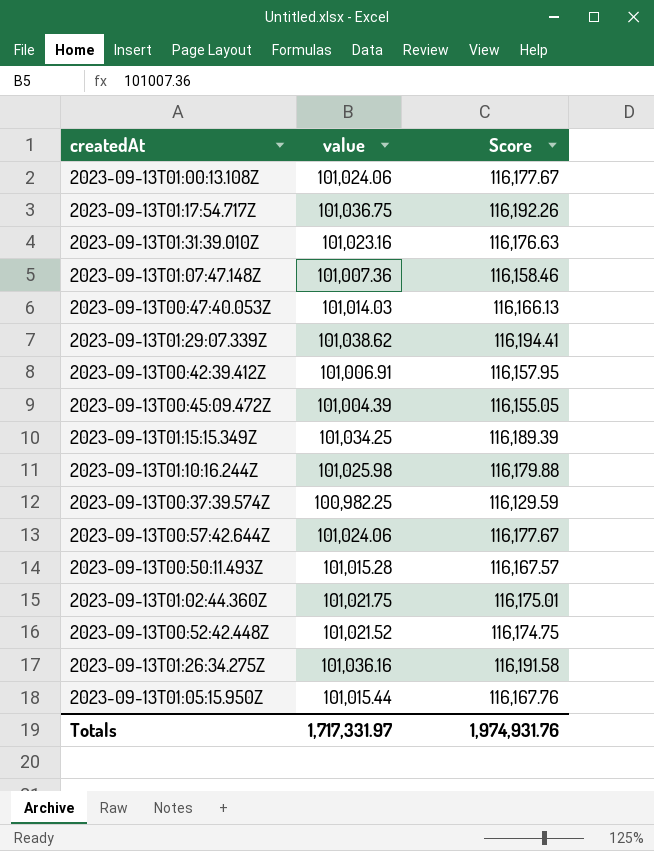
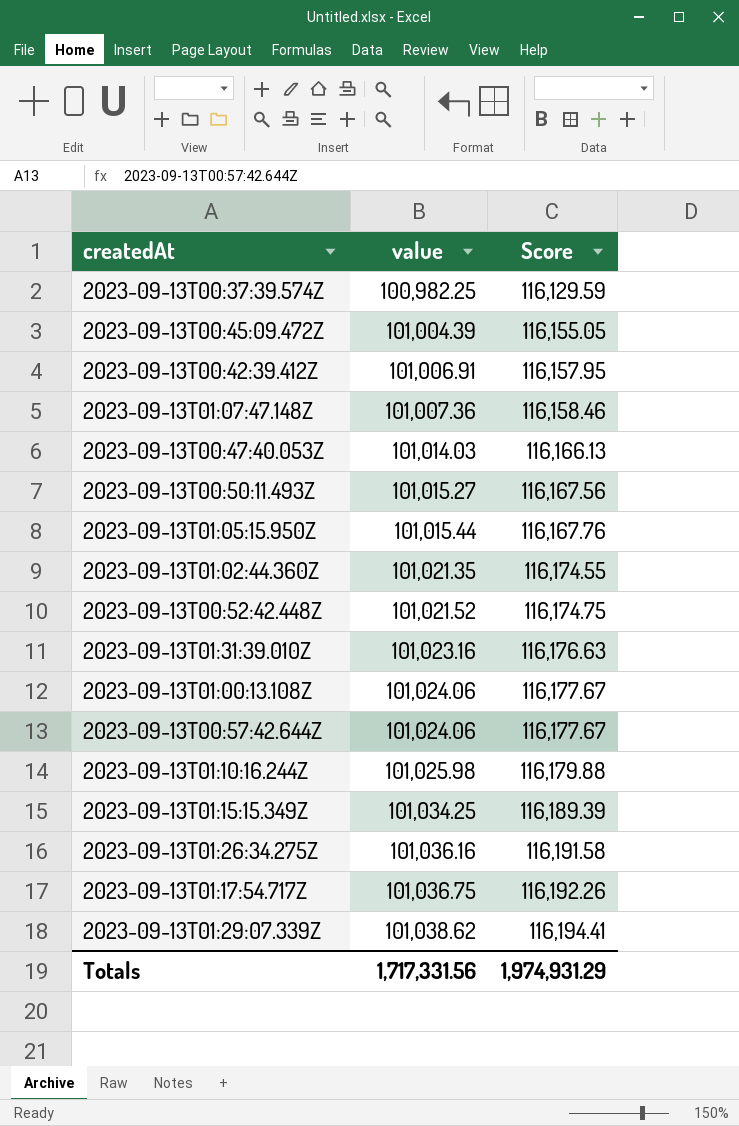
row order: none -> value ascending
2023-09-13T00:50:11.493Z | value: 101,015.28 -> 101,015.27
2023-09-13T00:50:11.493Z | Score: 116,167.57 -> 116,167.56
2023-09-13T01:02:44.360Z | value: 101,021.75 -> 101,021.35
2023-09-13T01:02:44.360Z | Score: 116,175.01 -> 116,174.55
Totals | value: 1,717,331.97 -> 1,717,331.56
Totals | Score: 1,974,931.76 -> 1,974,931.29

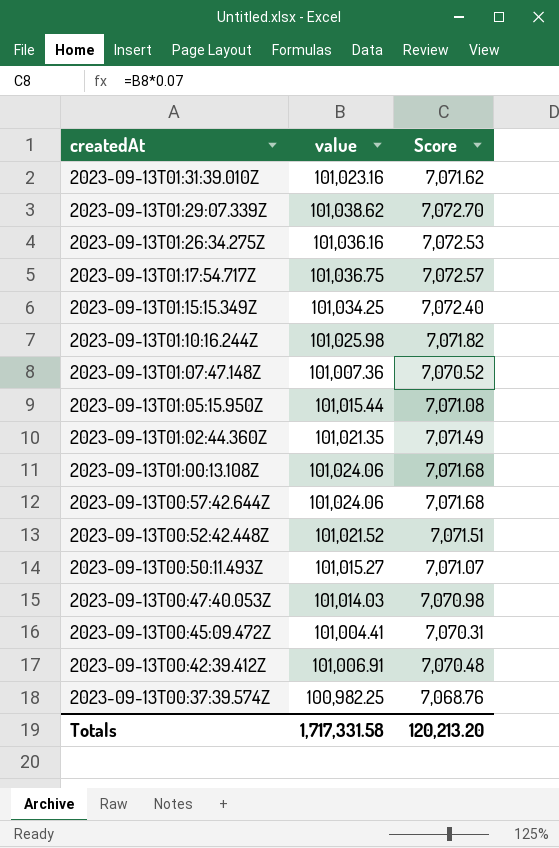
row order: value ascending -> createdAt descending
column Score | formula: [value] * 1.15 -> [value] * 0.07
2023-09-13T00:45:09.472Z | value: 101,004.39 -> 101,004.41
Totals | value: 1,717,331.56 -> 1,717,331.58
Totals | Score: 1,974,931.29 -> 120,213.20

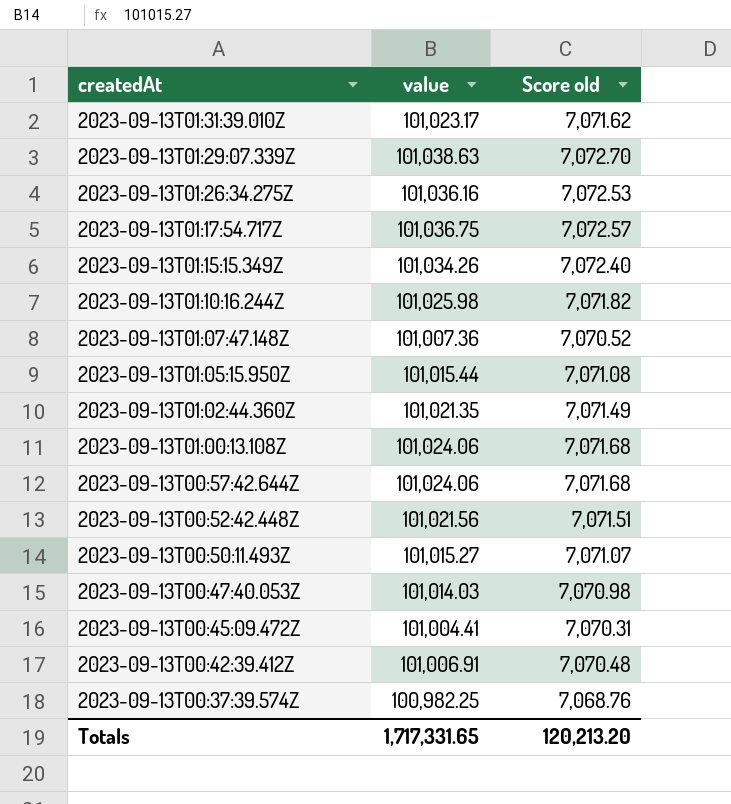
column name: Score -> Score old
2023-09-13T01:31:39.010Z | value: 101,023.16 -> 101,023.17
2023-09-13T01:29:07.339Z | value: 101,038.62 -> 101,038.63
2023-09-13T01:15:15.349Z | value: 101,034.25 -> 101,034.26
2023-09-13T00:52:42.448Z | value: 101,021.52 -> 101,021.56
Totals | value: 1,717,331.58 -> 1,717,331.65

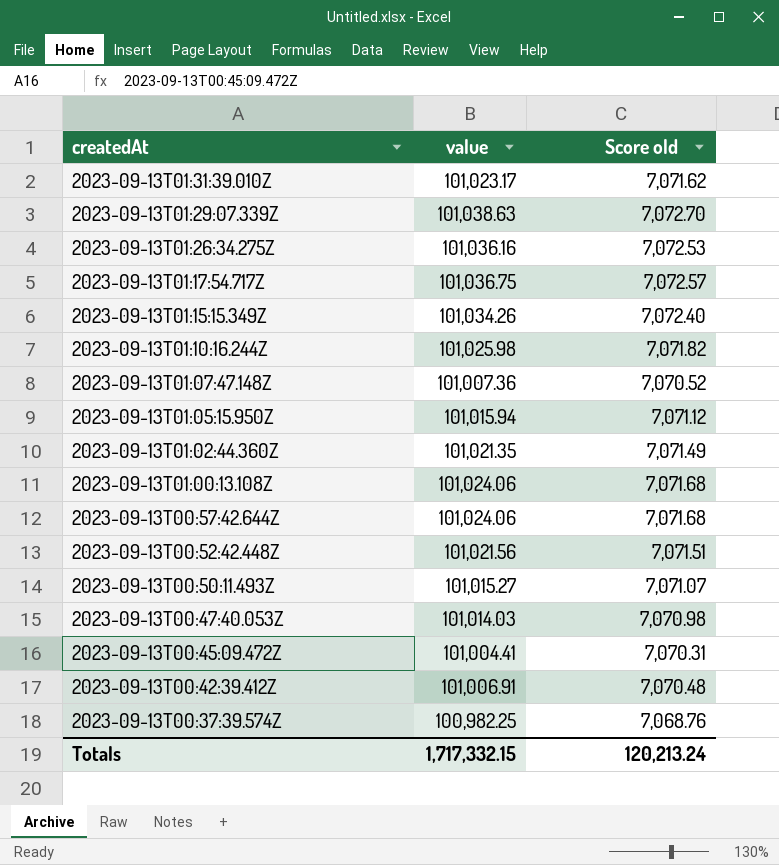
2023-09-13T01:05:15.950Z | value: 101,015.44 -> 101,015.94
2023-09-13T01:05:15.950Z | Score old: 7,071.08 -> 7,071.12
Totals | value: 1,717,331.65 -> 1,717,332.15
Totals | Score old: 120,213.20 -> 120,213.24

